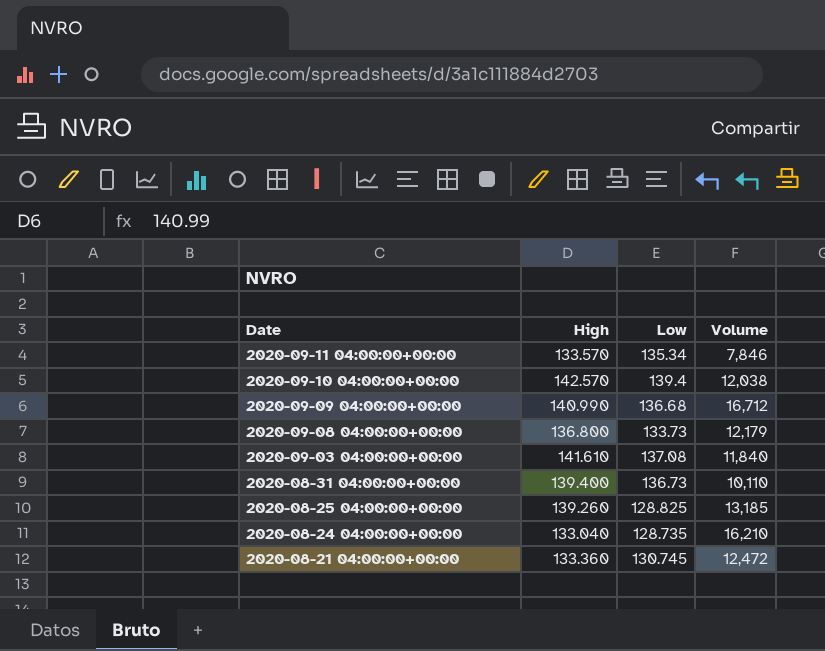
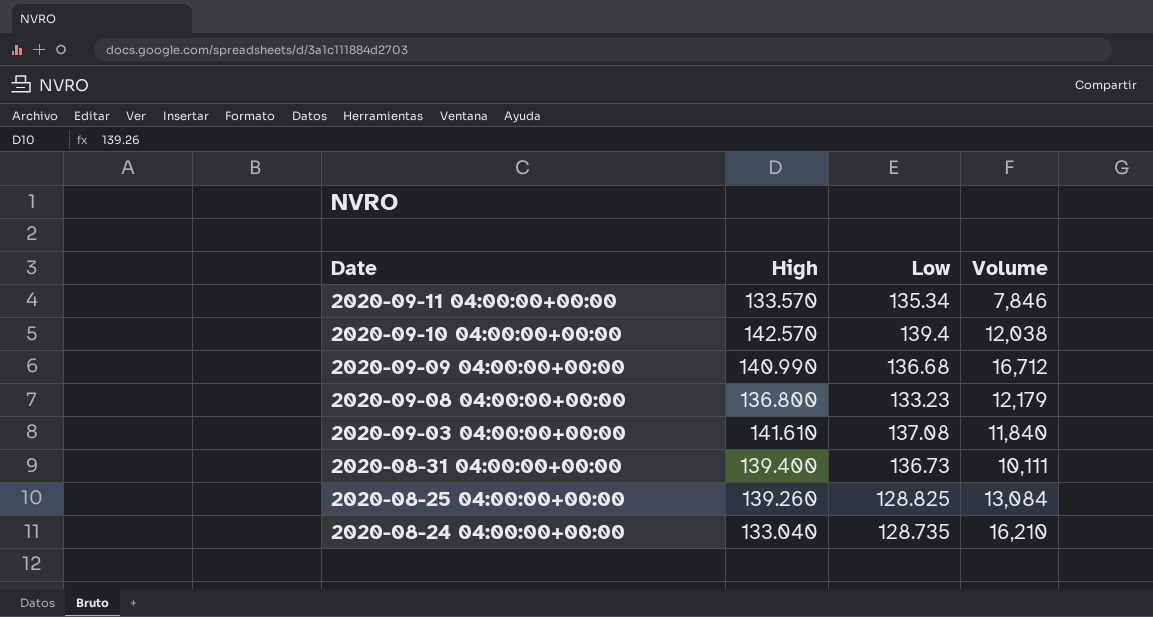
row 2020-08-21 04:00:00+00:00: 133.360 | 130.745 | 12,472 -> none
2020-09-08 04:00:00+00:00 | Low: 133.73 -> 133.23
2020-08-31 04:00:00+00:00 | Volume: 10,110 -> 10,111
2020-08-25 04:00:00+00:00 | Volume: 13,185 -> 13,084

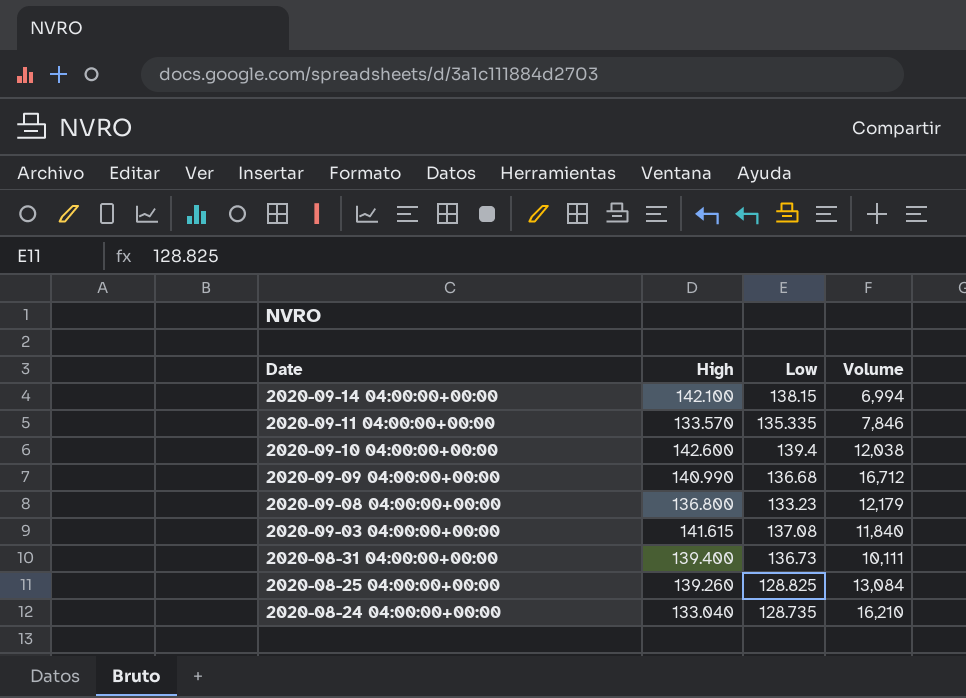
row 2020-09-14 04:00:00+00:00: none -> 142.100 | 138.15 | 6,994
2020-09-11 04:00:00+00:00 | Low: 135.34 -> 135.335
2020-09-10 04:00:00+00:00 | High: 142.570 -> 142.600
2020-09-03 04:00:00+00:00 | High: 141.610 -> 141.615

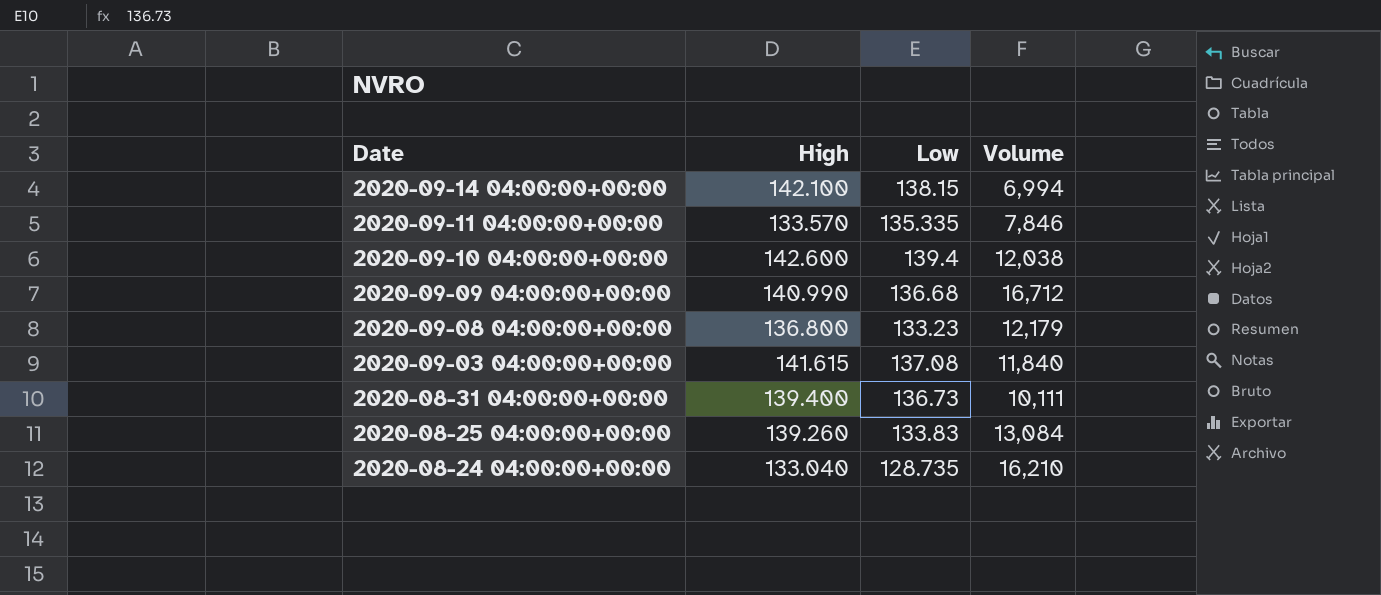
2020-08-25 04:00:00+00:00 | Low: 128.825 -> 133.83

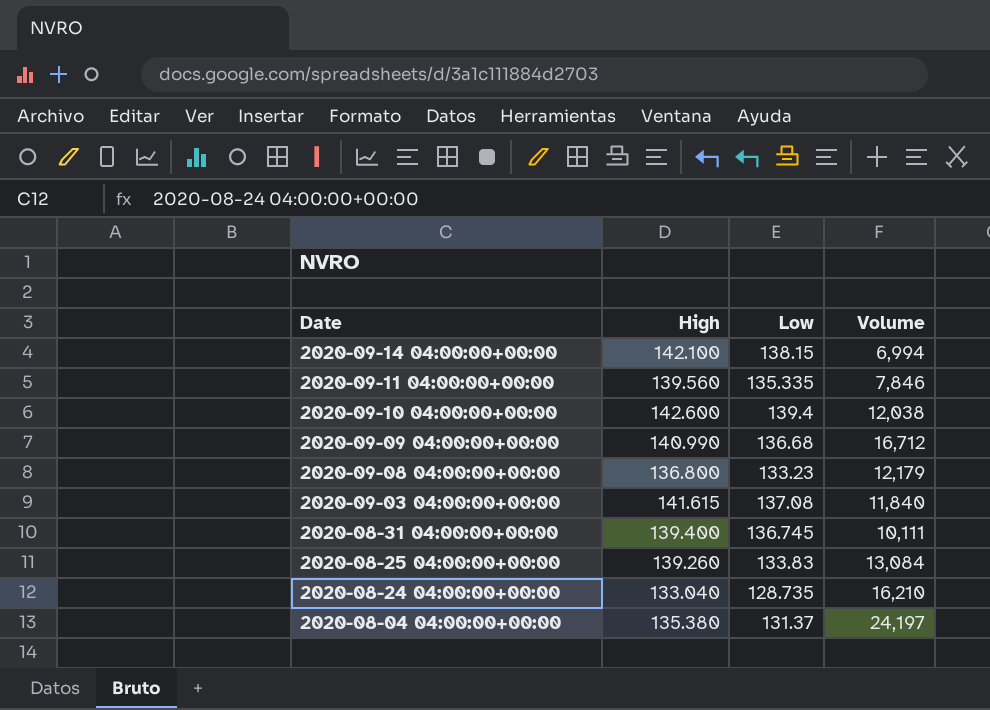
2020-09-11 04:00:00+00:00 | High: 133.570 -> 139.560
2020-08-31 04:00:00+00:00 | Low: 136.73 -> 136.745
row 2020-08-04 04:00:00+00:00: none -> 135.380 | 131.37 | 24,197

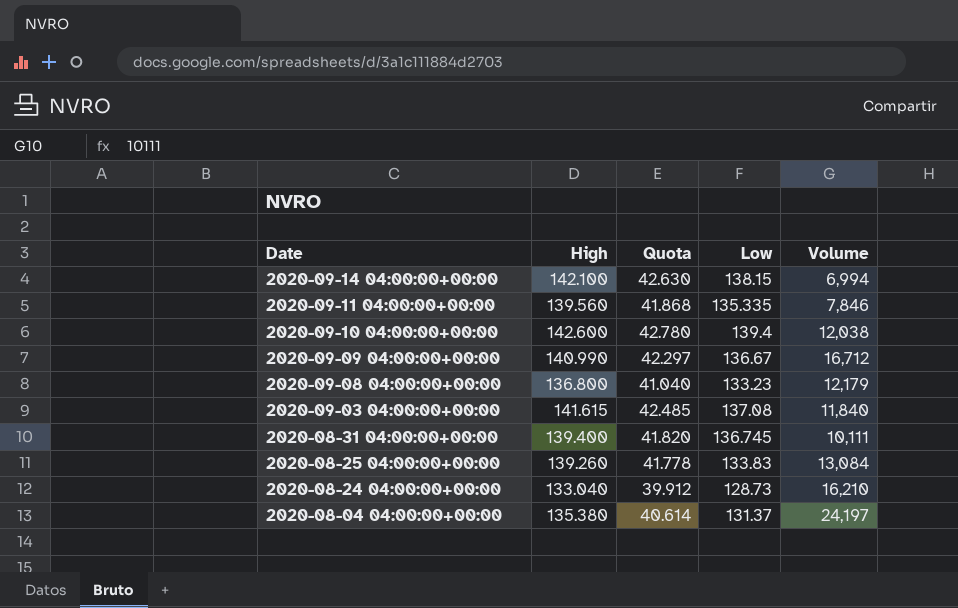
column Quota | formula: none -> [High] * 0.3
2020-09-09 04:00:00+00:00 | Low: 136.68 -> 136.67
2020-08-24 04:00:00+00:00 | Low: 128.735 -> 128.73

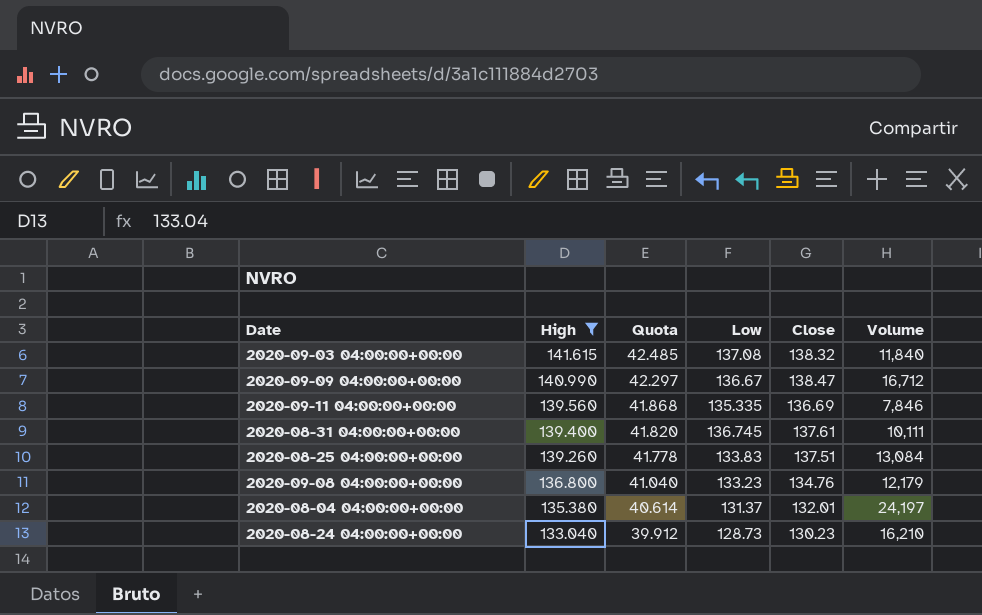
filter: none -> High <= 141.615
row order: Date descending -> High descending
column Close | position: none -> 5

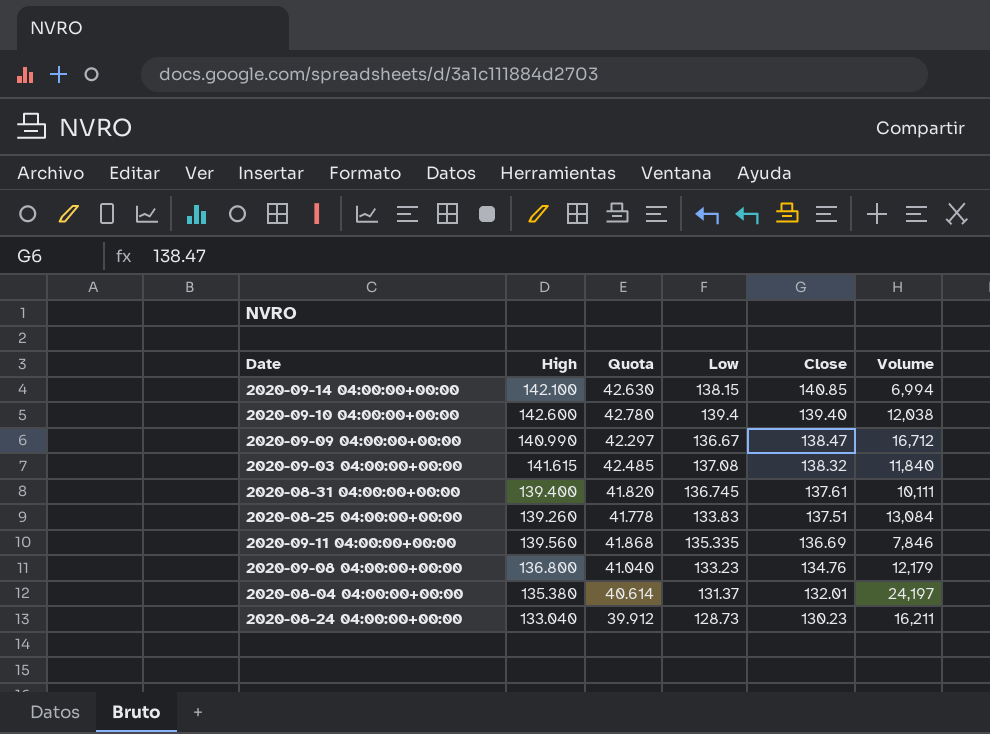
filter: High <= 141.615 -> none
row order: High descending -> Close descending
2020-08-24 04:00:00+00:00 | Volume: 16,210 -> 16,211

